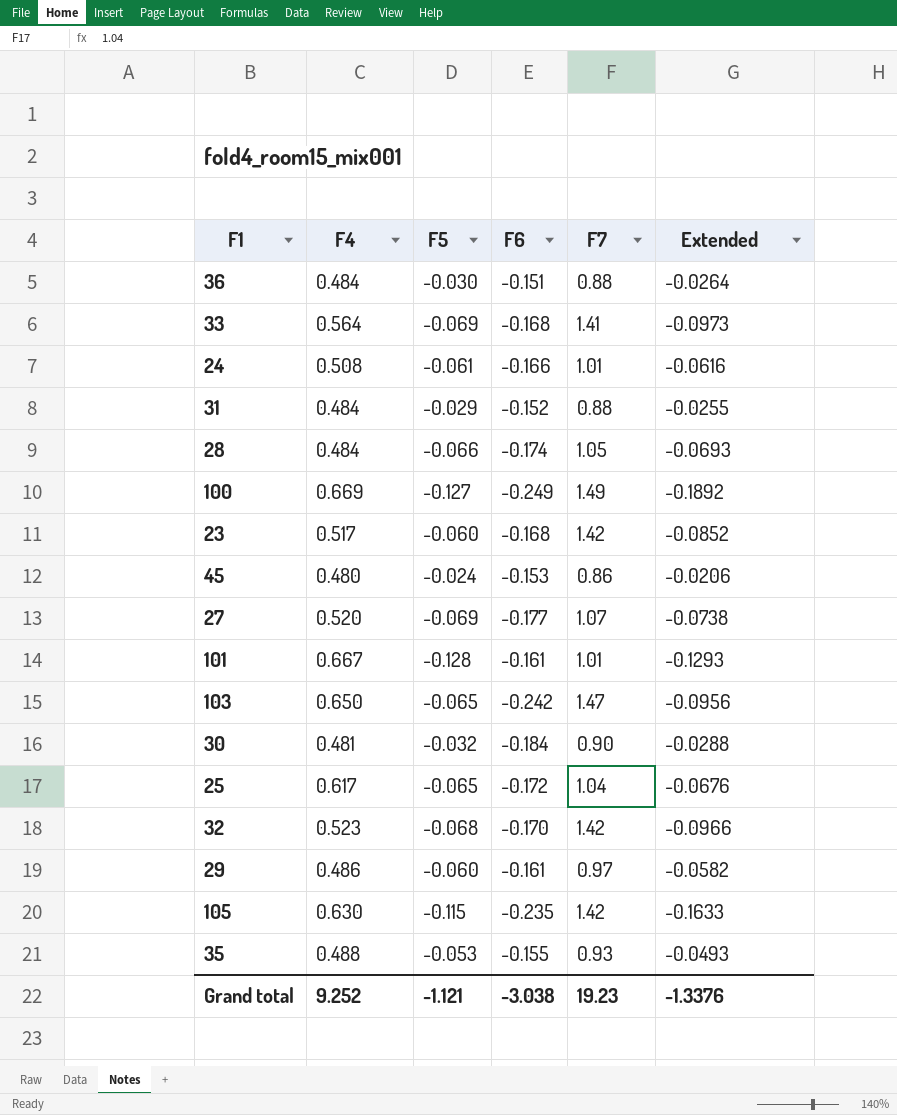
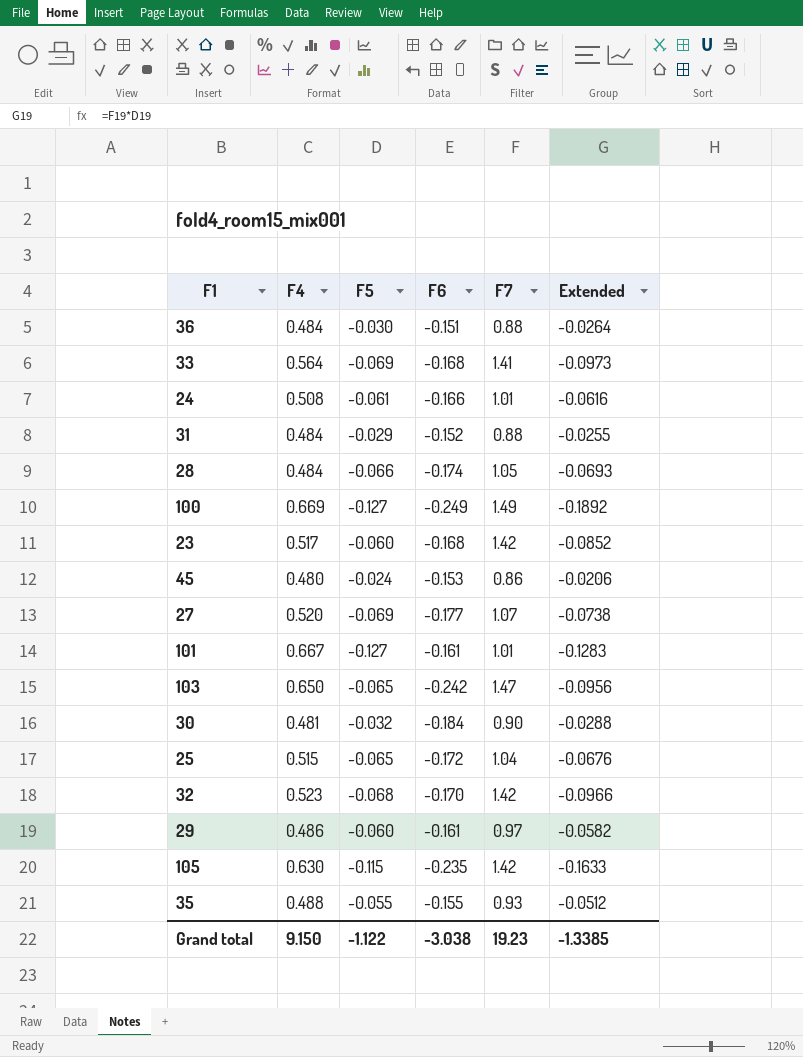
101 | F5: -0.128 -> -0.127
101 | Extended: -0.1293 -> -0.1283
25 | F4: 0.617 -> 0.515
35 | F5: -0.053 -> -0.055
35 | Extended: -0.0493 -> -0.0512
Grand total | F4: 9.252 -> 9.150
Grand total | F5: -1.121 -> -1.122
Grand total | Extended: -1.3376 -> -1.3385

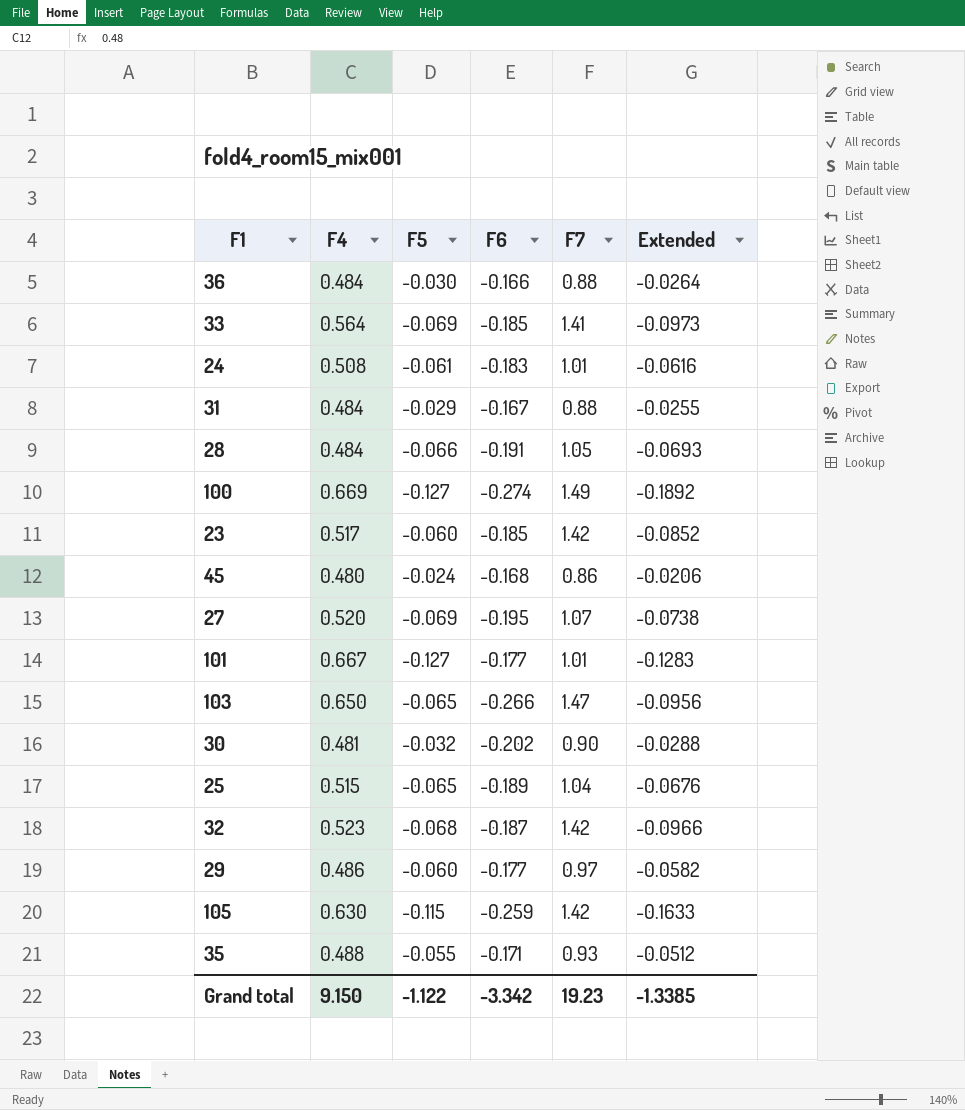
36 | F6: -0.151 -> -0.166
33 | F6: -0.168 -> -0.185
24 | F6: -0.166 -> -0.183
31 | F6: -0.152 -> -0.167
28 | F6: -0.174 -> -0.191
100 | F6: -0.249 -> -0.274
23 | F6: -0.168 -> -0.185
45 | F6: -0.153 -> -0.168
27 | F6: -0.177 -> -0.195
101 | F6: -0.161 -> -0.177
103 | F6: -0.242 -> -0.266
30 | F6: -0.184 -> -0.202
25 | F6: -0.172 -> -0.189
32 | F6: -0.170 -> -0.187
29 | F6: -0.161 -> -0.177
105 | F6: -0.235 -> -0.259
35 | F6: -0.155 -> -0.171
Grand total | F6: -3.038 -> -3.342

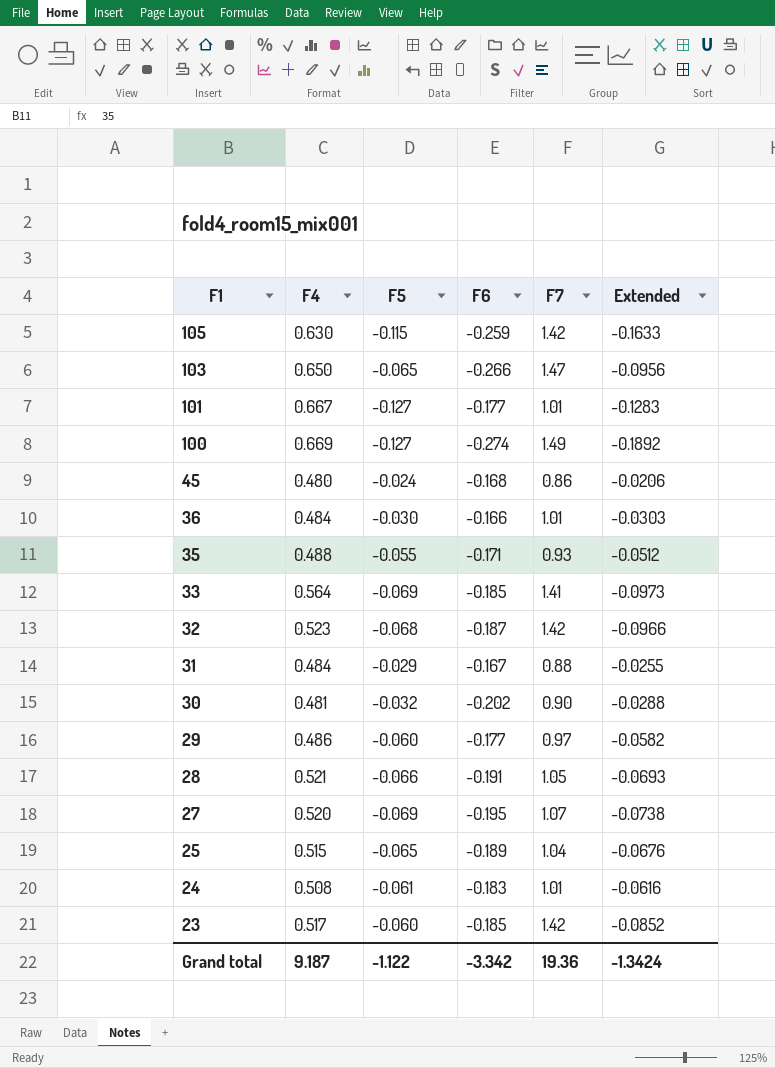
row order: none -> F1 descending
36 | F7: 0.88 -> 1.01
36 | Extended: -0.0264 -> -0.0303
28 | F4: 0.484 -> 0.521
Grand total | F4: 9.150 -> 9.187
Grand total | F7: 19.23 -> 19.36
Grand total | Extended: -1.3385 -> -1.3424

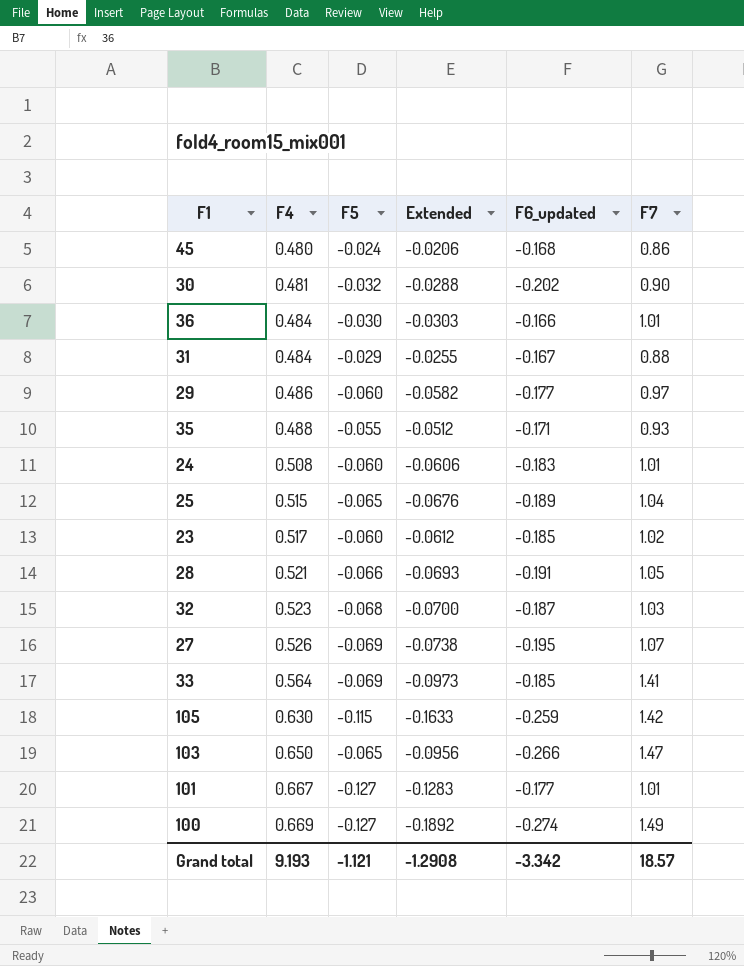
row order: F1 descending -> F4 ascending
column Extended | position: 6 -> 4
column name: F6 -> F6_updated
24 | F5: -0.061 -> -0.060
24 | Extended: -0.0616 -> -0.0606
23 | Extended: -0.0852 -> -0.0612
23 | F7: 1.42 -> 1.02
32 | Extended: -0.0966 -> -0.0700
32 | F7: 1.42 -> 1.03
27 | F4: 0.520 -> 0.526
Grand total | F4: 9.187 -> 9.193
Grand total | F5: -1.122 -> -1.121
Grand total | Extended: -1.3424 -> -1.2908
Grand total | F7: 19.36 -> 18.57

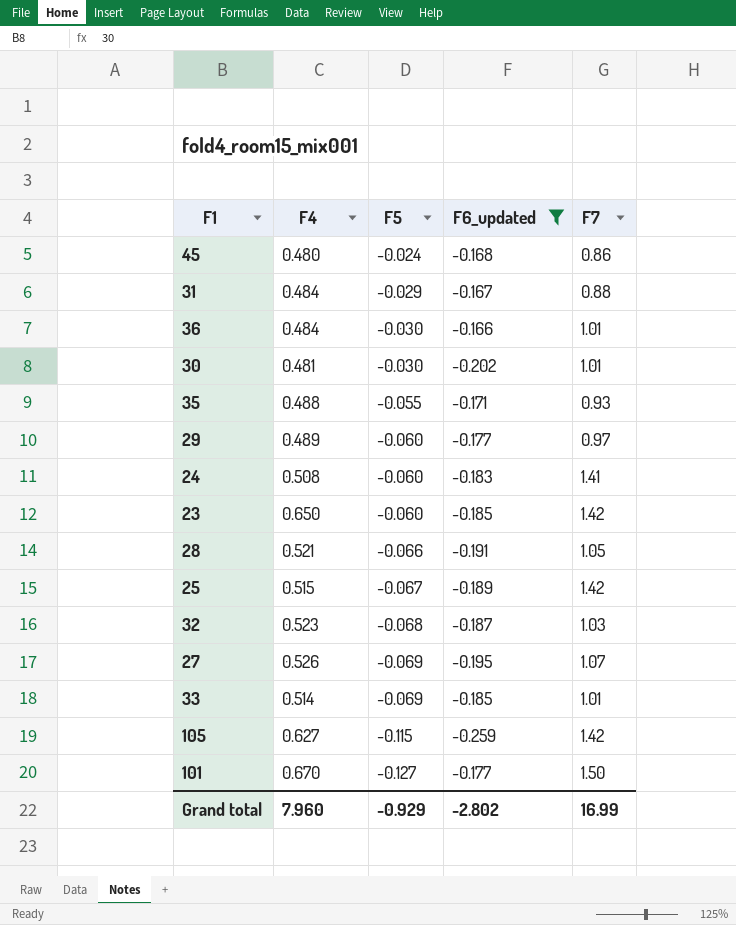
filter: none -> F6_updated >= -0.259
row order: F4 ascending -> F5 descending
column Extended | formula: [F5] * [F7] -> none
30 | F5: -0.032 -> -0.030
30 | F7: 0.90 -> 1.01
29 | F4: 0.486 -> 0.489
24 | F7: 1.01 -> 1.41
23 | F4: 0.517 -> 0.650
23 | F7: 1.02 -> 1.42
25 | F5: -0.065 -> -0.067
25 | F7: 1.04 -> 1.42
33 | F4: 0.564 -> 0.514
33 | F7: 1.41 -> 1.01
105 | F4: 0.630 -> 0.627
101 | F4: 0.667 -> 0.670
101 | F7: 1.01 -> 1.50
Grand total | F4: 9.193 -> 7.960
Grand total | F5: -1.121 -> -0.929
Grand total | F6_updated: -3.342 -> -2.802
Grand total | F7: 18.57 -> 16.99

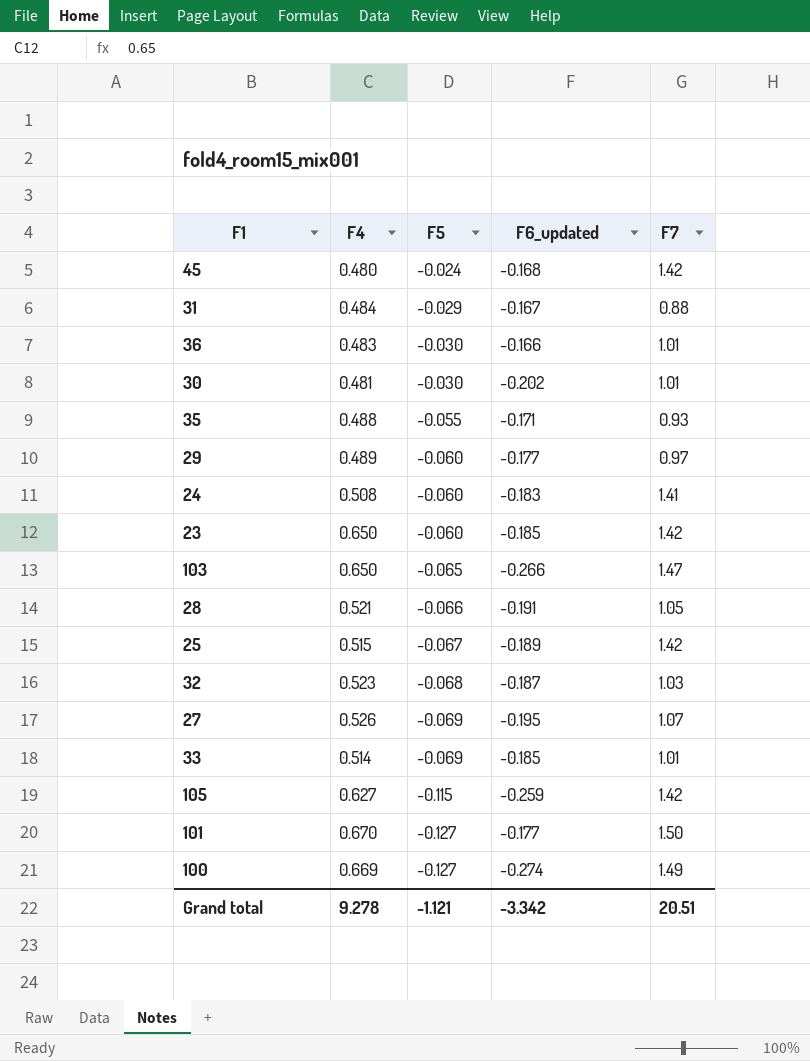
filter: F6_updated >= -0.259 -> none
45 | F7: 0.86 -> 1.42
36 | F4: 0.484 -> 0.483
Grand total | F4: 7.960 -> 9.278
Grand total | F5: -0.929 -> -1.121
Grand total | F6_updated: -2.802 -> -3.342
Grand total | F7: 16.99 -> 20.51

